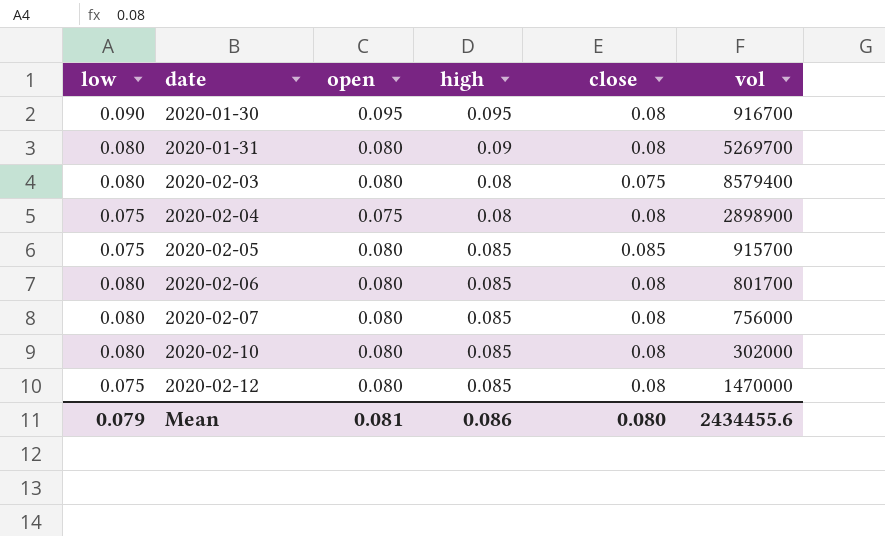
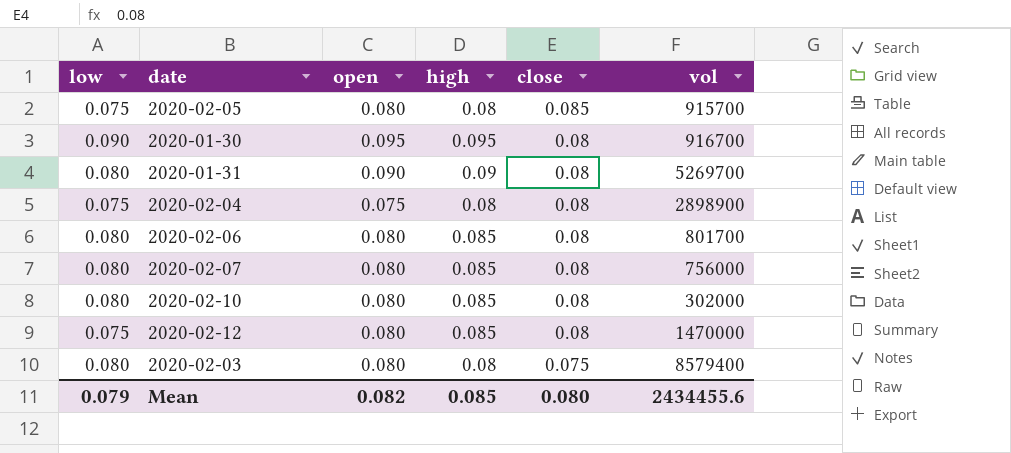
row order: date ascending -> close descending
2020-02-05 | high: 0.085 -> 0.08
2020-01-31 | open: 0.080 -> 0.090
Mean | open: 0.081 -> 0.082
Mean | high: 0.086 -> 0.085

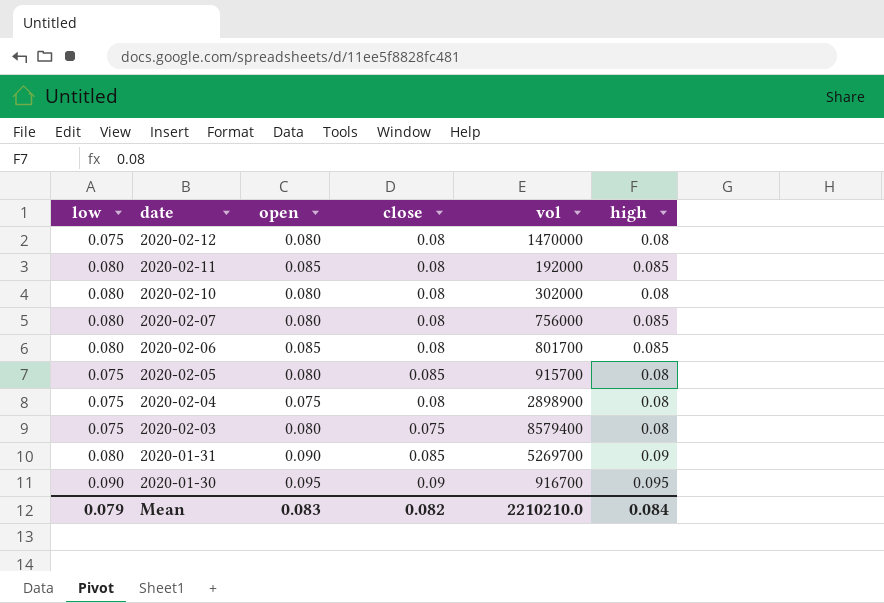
row order: close descending -> date descending
column high | position: 4 -> 6
2020-02-12 | high: 0.085 -> 0.08
row 2020-02-11: none -> 0.080 | 0.085 | 0.08 | 192000 | 0.085
2020-02-10 | high: 0.085 -> 0.08
2020-02-06 | open: 0.080 -> 0.085
2020-02-03 | low: 0.080 -> 0.075
2020-01-31 | close: 0.08 -> 0.085
2020-01-30 | close: 0.08 -> 0.09
Mean | open: 0.082 -> 0.083
Mean | close: 0.080 -> 0.082
Mean | vol: 2434455.6 -> 2210210.0
Mean | high: 0.085 -> 0.084

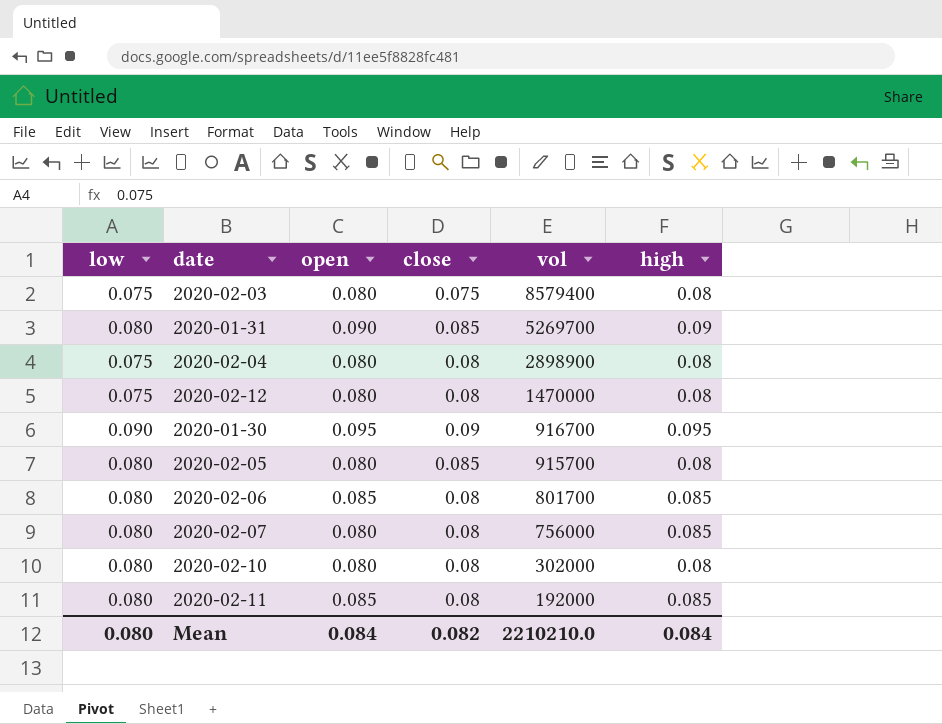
row order: date descending -> vol descending
2020-02-04 | open: 0.075 -> 0.080
2020-02-05 | low: 0.075 -> 0.080
Mean | low: 0.079 -> 0.080
Mean | open: 0.083 -> 0.084

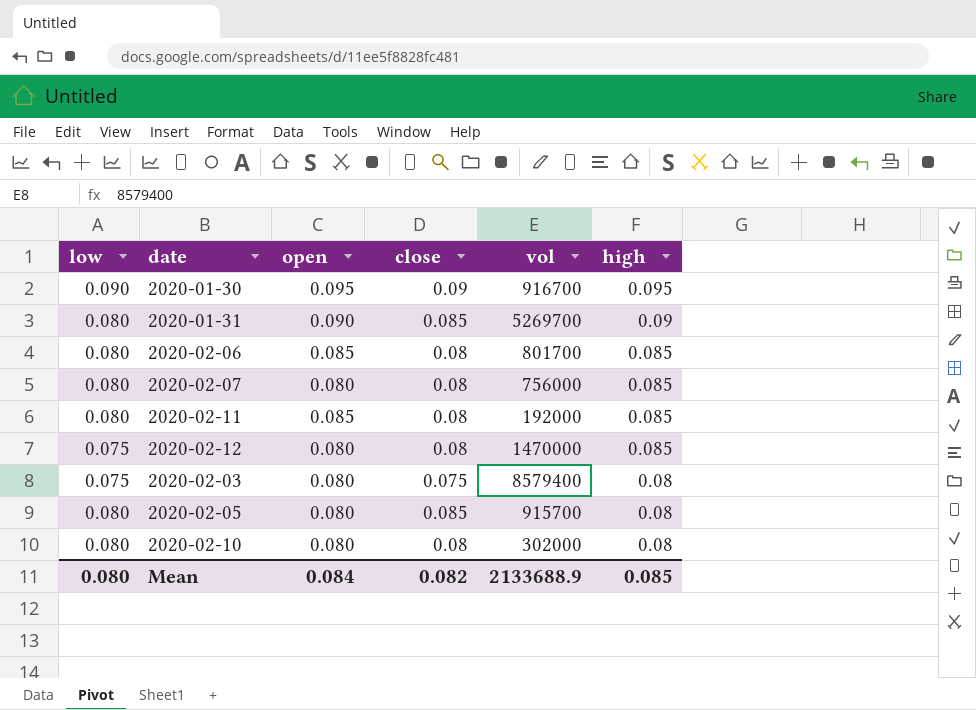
row order: vol descending -> high descending
row 2020-02-04: 0.075 | 0.080 | 0.08 | 2898900 | 0.08 -> none
2020-02-12 | high: 0.08 -> 0.085
Mean | vol: 2210210.0 -> 2133688.9
Mean | high: 0.084 -> 0.085

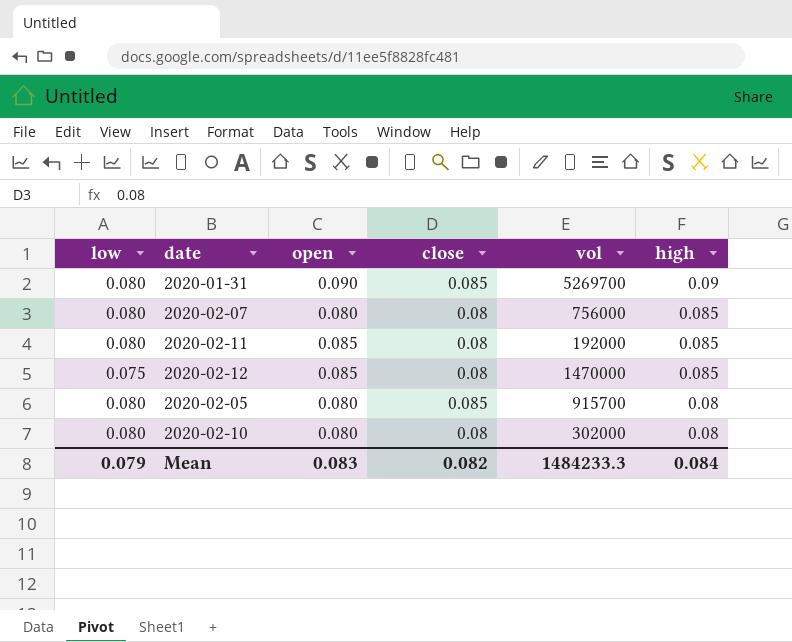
row 2020-01-30: 0.090 | 0.095 | 0.09 | 916700 | 0.095 -> none
row 2020-02-06: 0.080 | 0.085 | 0.08 | 801700 | 0.085 -> none
row 2020-02-03: 0.075 | 0.080 | 0.075 | 8579400 | 0.08 -> none
2020-02-12 | open: 0.080 -> 0.085
Mean | low: 0.080 -> 0.079
Mean | open: 0.084 -> 0.083
Mean | vol: 2133688.9 -> 1484233.3
Mean | high: 0.085 -> 0.084

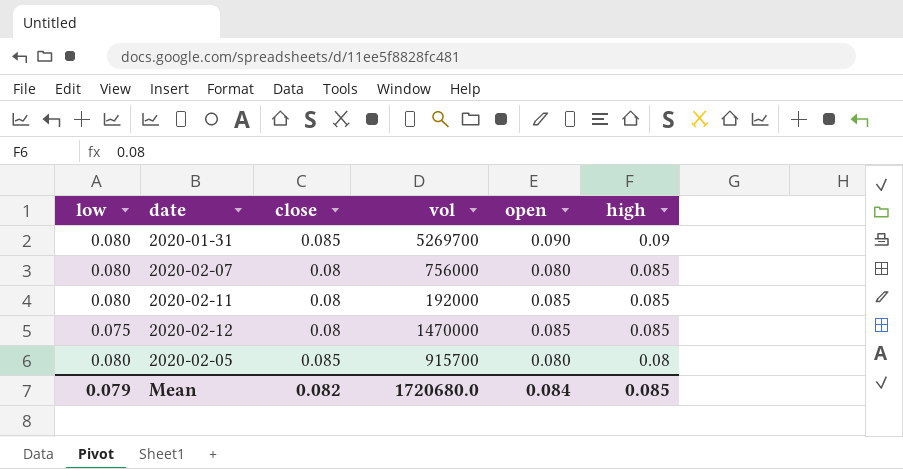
column open | position: 3 -> 5
row 2020-02-10: 0.080 | 0.080 | 0.08 | 302000 | 0.08 -> none
Mean | vol: 1484233.3 -> 1720680.0
Mean | open: 0.083 -> 0.084
Mean | high: 0.084 -> 0.085

